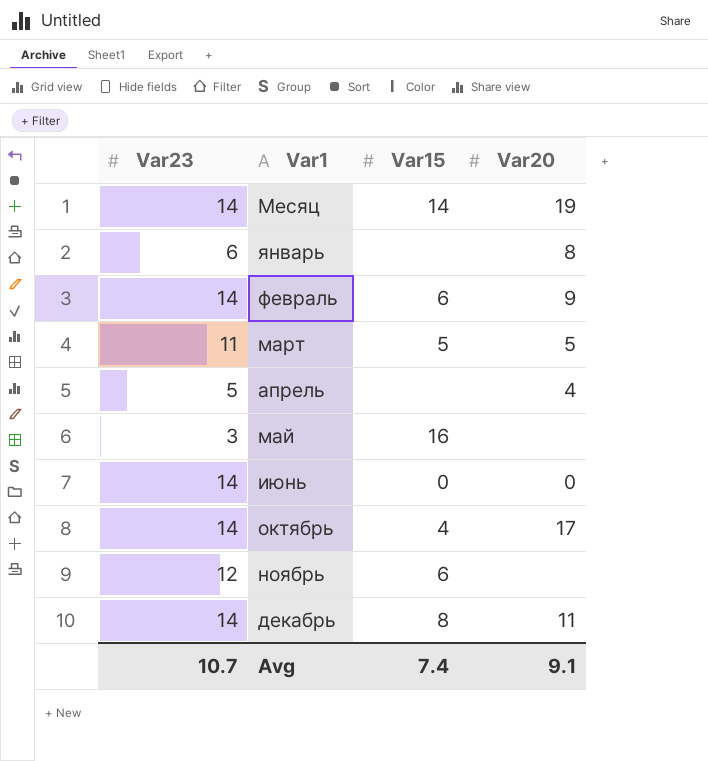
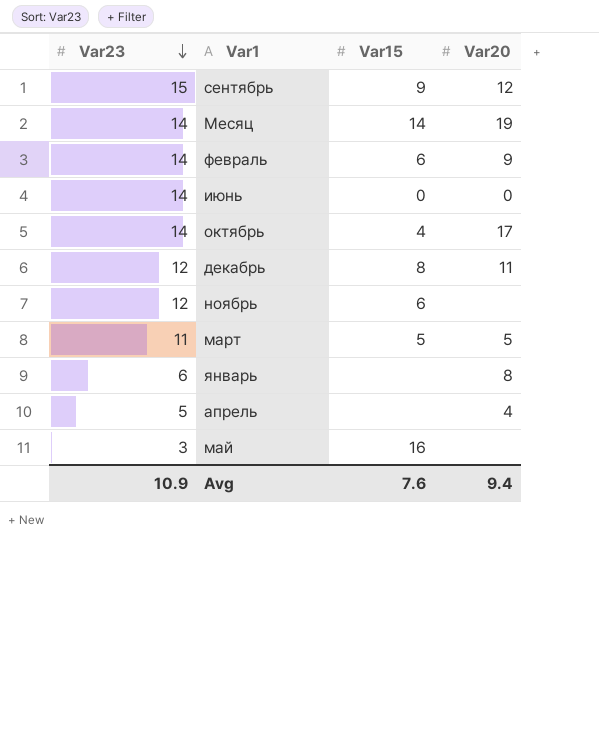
row order: none -> Var23 descending
row сентябрь: none -> 15 | 9 | 12
декабрь | Var23: 14 -> 12
Avg | Var23: 10.7 -> 10.9
Avg | Var15: 7.4 -> 7.6
Avg | Var20: 9.1 -> 9.4

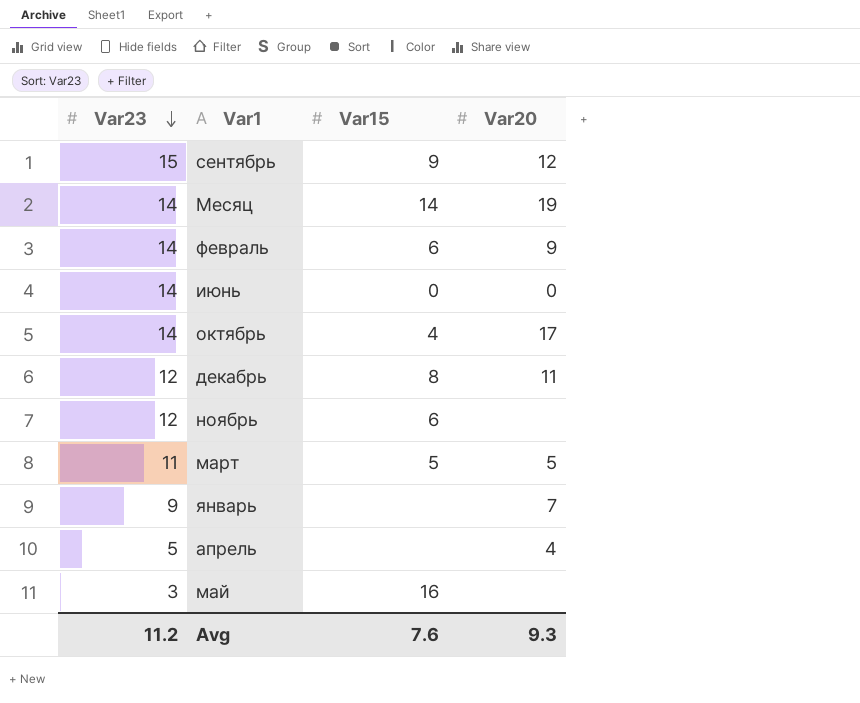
январь | Var23: 6 -> 9
январь | Var20: 8 -> 7
Avg | Var23: 10.9 -> 11.2
Avg | Var20: 9.4 -> 9.3

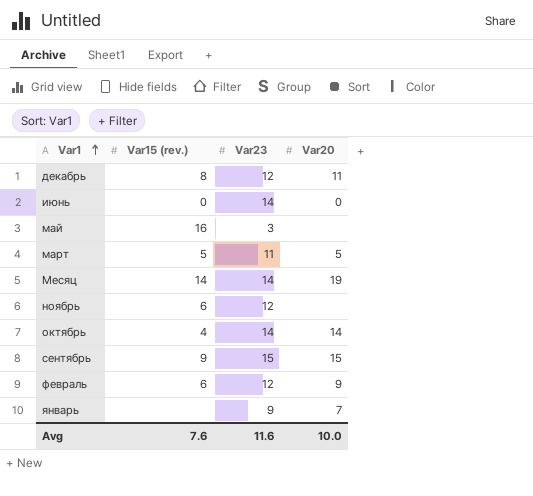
row order: Var23 descending -> Var1 ascending
column name: Var15 -> Var15 (rev.)
column Var23 | position: 1 -> 3
row апрель: 5 | none | 4 -> none
октябрь | Var20: 17 -> 14
сентябрь | Var20: 12 -> 15
февраль | Var23: 14 -> 12
Avg | Var23: 11.2 -> 11.6
Avg | Var20: 9.3 -> 10.0

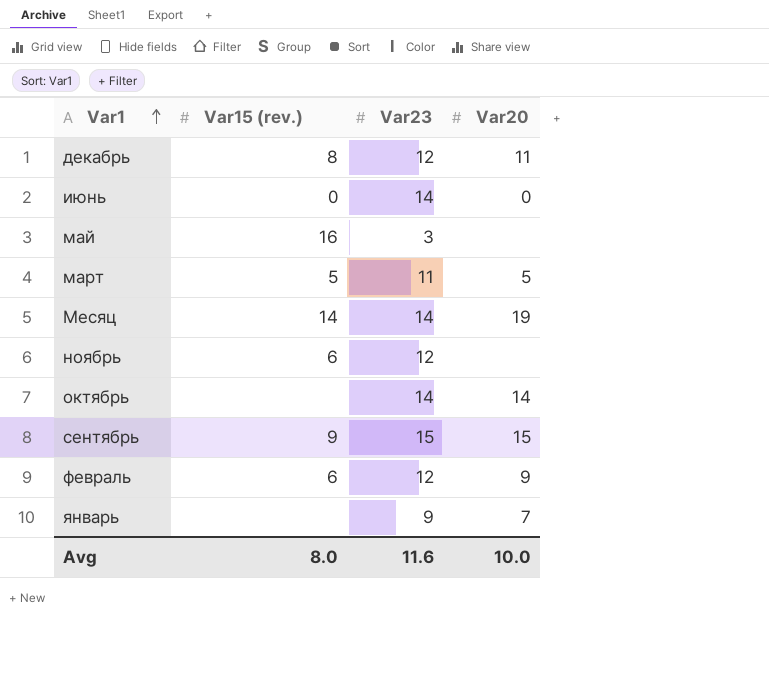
октябрь | Var15 (rev.): 4 -> none
Avg | Var15 (rev.): 7.6 -> 8.0

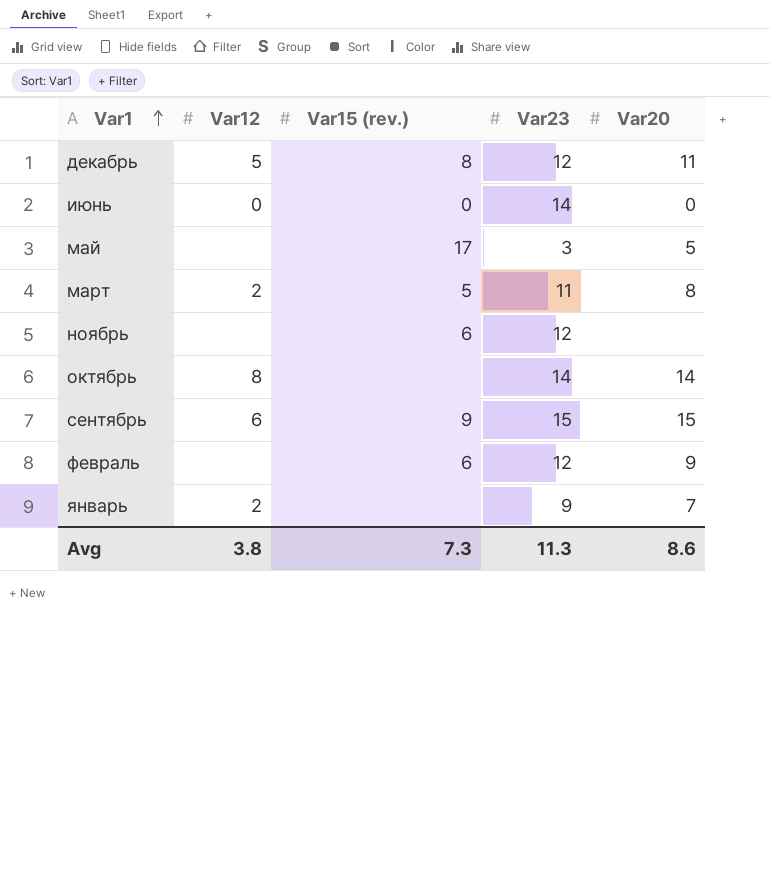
column Var12 | position: none -> 2
row Месяц: 14 | 14 | 19 -> none
май | Var15 (rev.): 16 -> 17
май | Var20: none -> 5
март | Var20: 5 -> 8
Avg | Var15 (rev.): 8.0 -> 7.3
Avg | Var23: 11.6 -> 11.3
Avg | Var20: 10.0 -> 8.6

